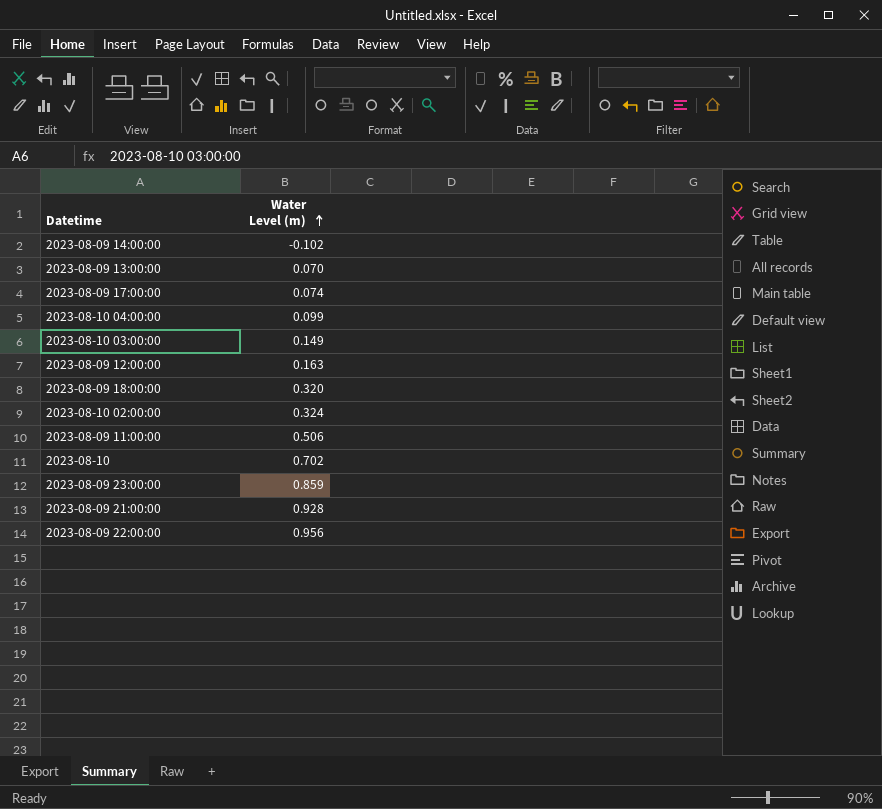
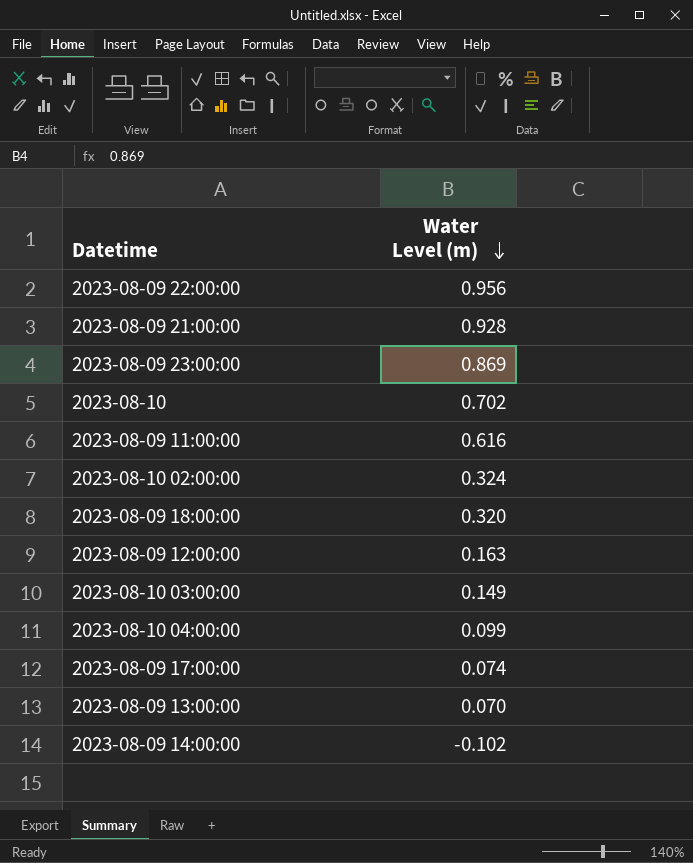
row order: Water Level (m) ascending -> Water Level (m) descending
2023-08-09 23:00:00 | Water Level (m): 0.859 -> 0.869
2023-08-09 11:00:00 | Water Level (m): 0.506 -> 0.616

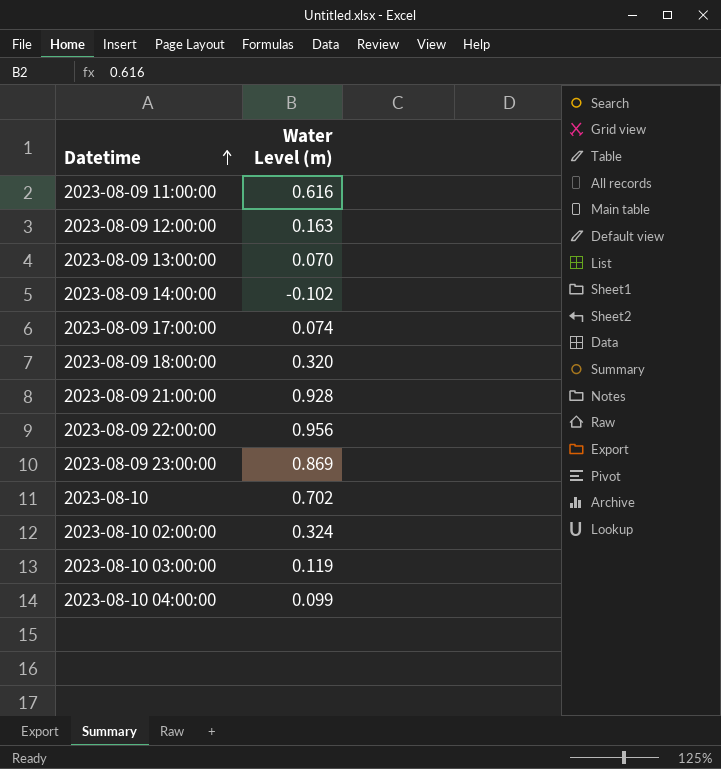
row order: Water Level (m) descending -> Datetime ascending
2023-08-10 03:00:00 | Water Level (m): 0.149 -> 0.119

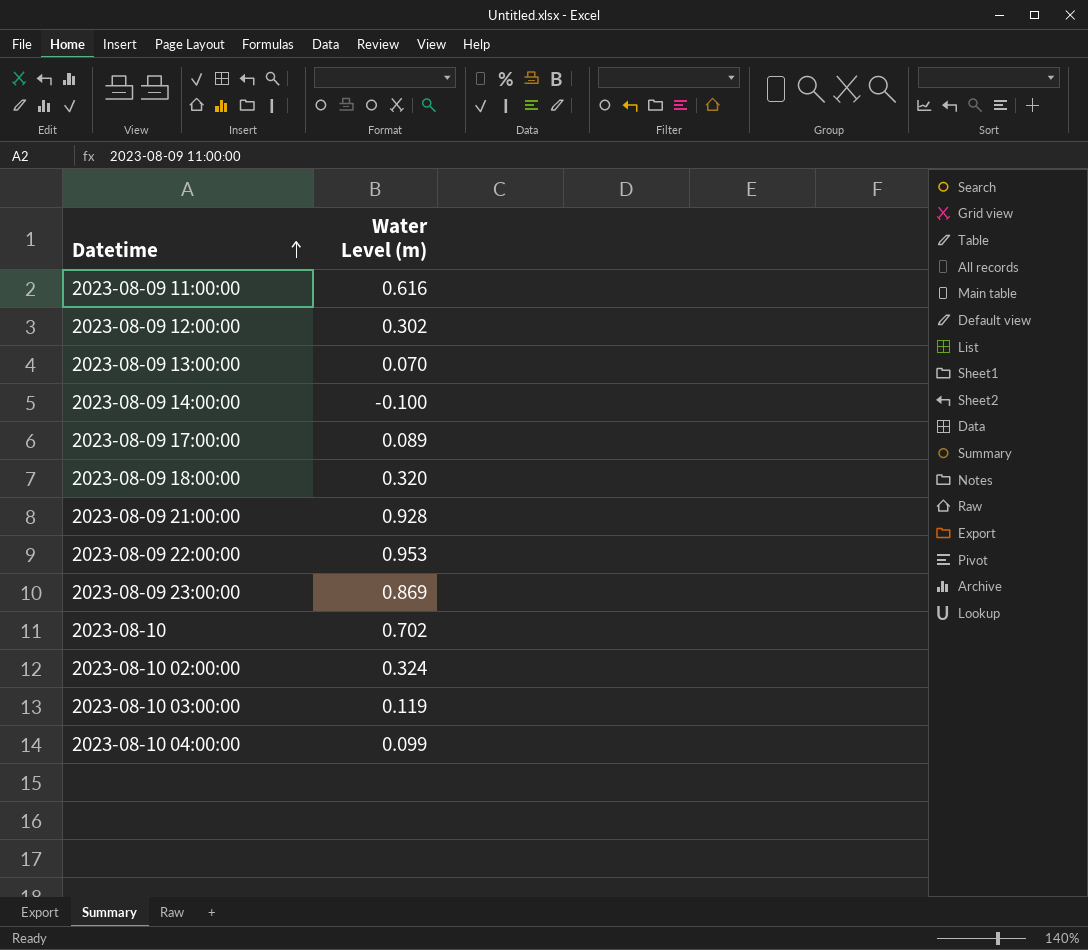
2023-08-09 12:00:00 | Water Level (m): 0.163 -> 0.302
2023-08-09 14:00:00 | Water Level (m): -0.102 -> -0.100
2023-08-09 17:00:00 | Water Level (m): 0.074 -> 0.089
2023-08-09 22:00:00 | Water Level (m): 0.956 -> 0.953

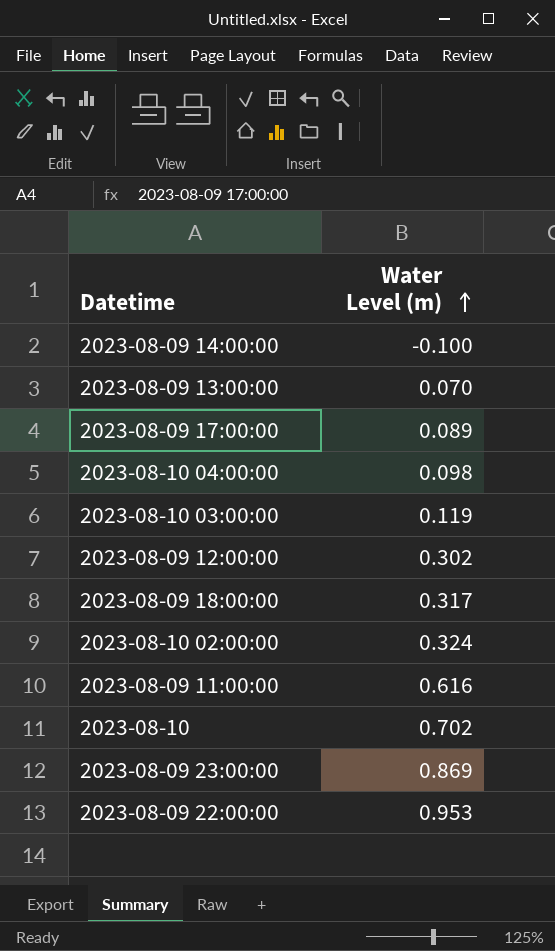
row order: Datetime ascending -> Water Level (m) ascending
row 2023-08-09 21:00:00: 0.928 -> none
2023-08-10 04:00:00 | Water Level (m): 0.099 -> 0.098
2023-08-09 18:00:00 | Water Level (m): 0.320 -> 0.317

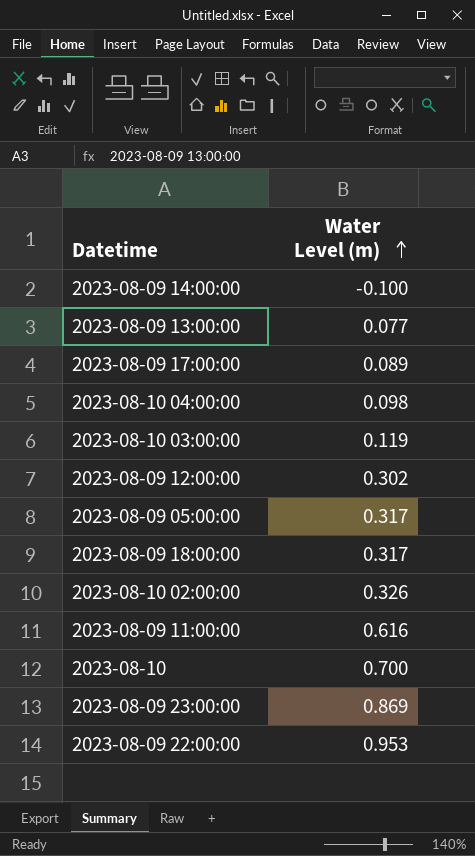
2023-08-09 13:00:00 | Water Level (m): 0.070 -> 0.077
row 2023-08-09 05:00:00: none -> 0.317
2023-08-10 02:00:00 | Water Level (m): 0.324 -> 0.326
2023-08-10 | Water Level (m): 0.702 -> 0.700

